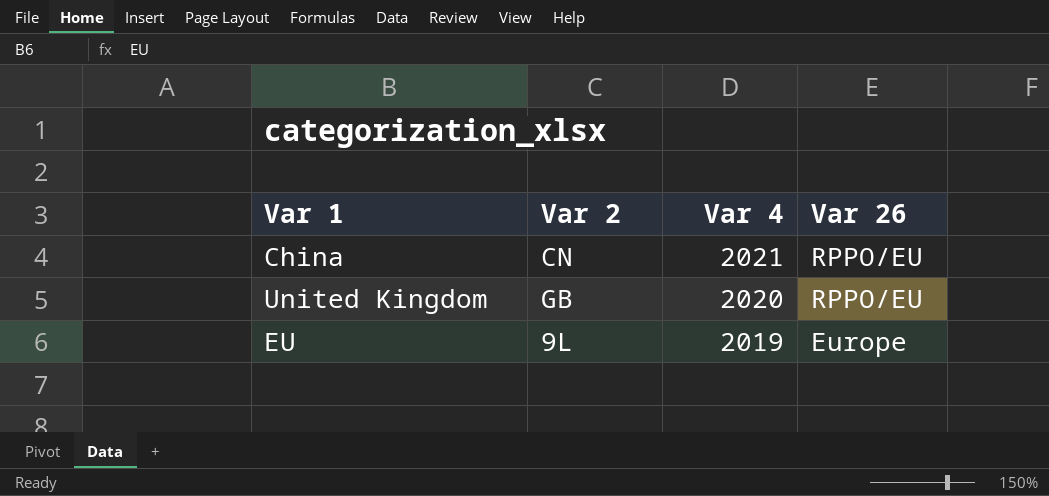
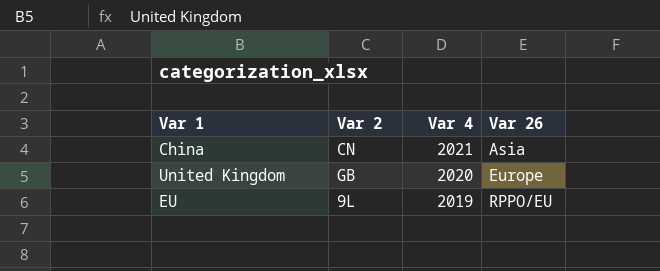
China | Var 26: RPPO/EU -> Asia
United Kingdom | Var 26: RPPO/EU -> Europe
EU | Var 26: Europe -> RPPO/EU

